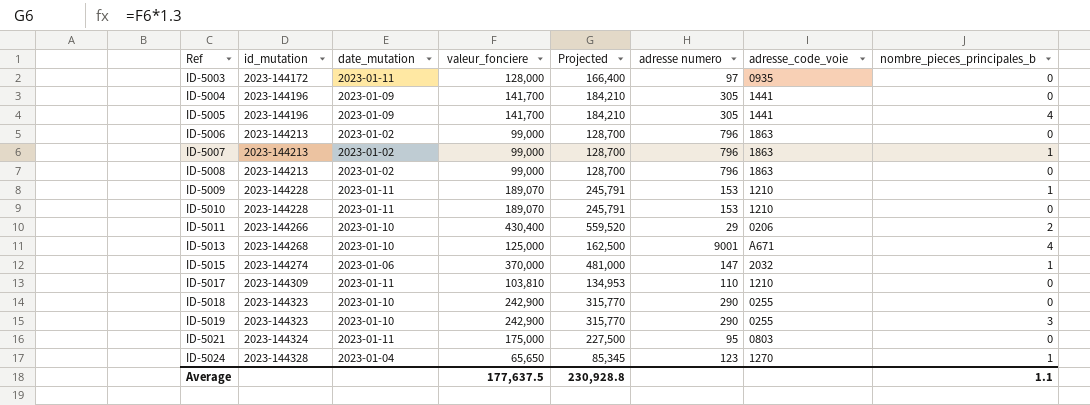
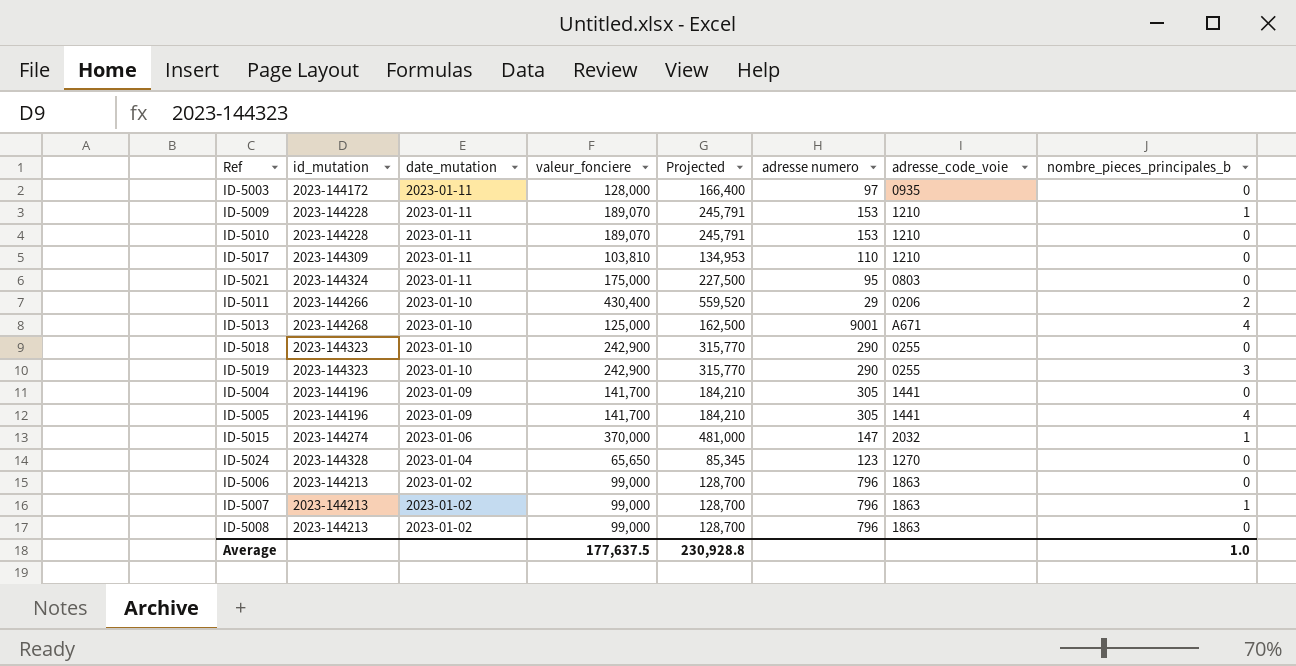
row order: Ref ascending -> date_mutation descending
ID-5024 | nombre_pieces_principales_b: 1 -> 0
Average | nombre_pieces_principales_b: 1.1 -> 1.0

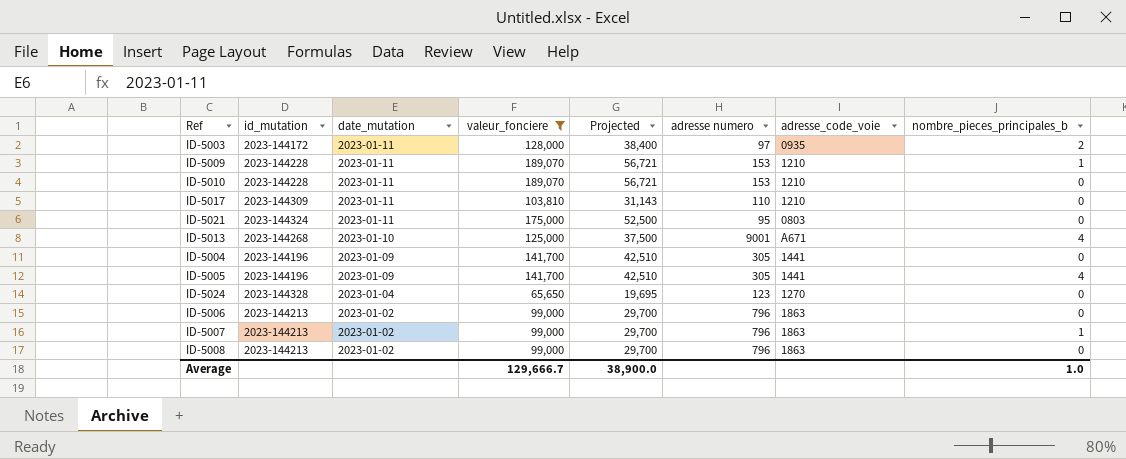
filter: none -> valeur_fonciere <= 189,070
column Projected | formula: [valeur_fonciere] * 1.3 -> [valeur_fonciere] * 0.3
ID-5003 | nombre_pieces_principales_b: 0 -> 2
Average | valeur_fonciere: 177,637.5 -> 129,666.7
Average | Projected: 230,928.8 -> 38,900.0

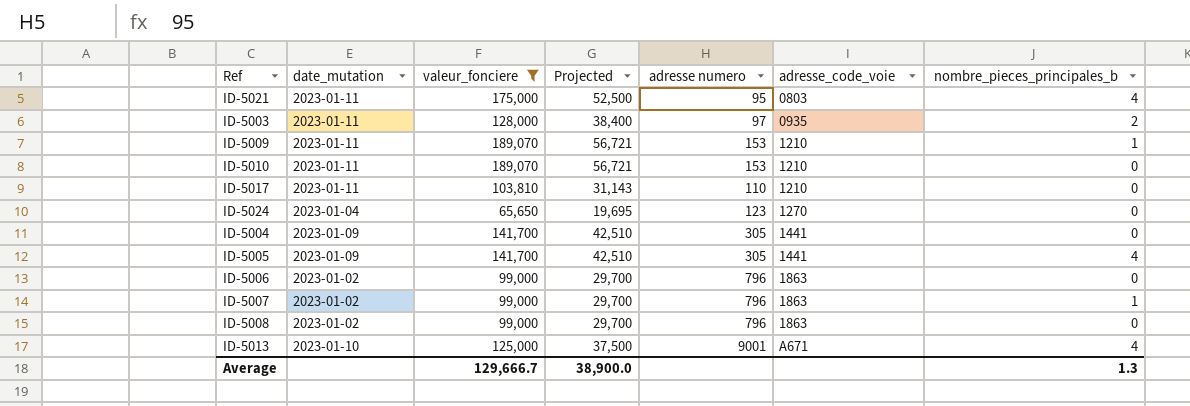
row order: date_mutation descending -> adresse_code_voie ascending
column id_mutation | position: 2 -> none
ID-5021 | nombre_pieces_principales_b: 0 -> 4
Average | nombre_pieces_principales_b: 1.0 -> 1.3

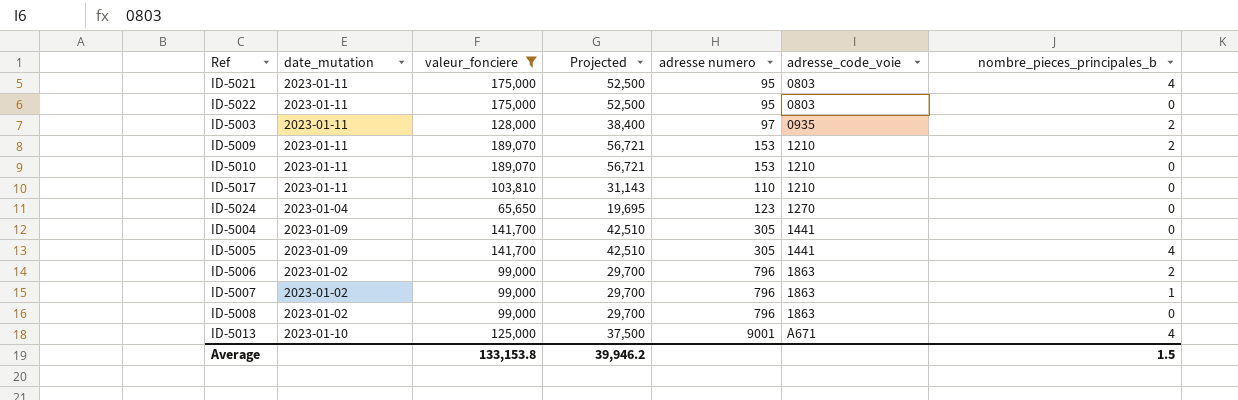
row ID-5022: none -> 2023-01-11 | 175,000 | 52,500 | 95 | 0803 | 0
ID-5009 | nombre_pieces_principales_b: 1 -> 2
ID-5006 | nombre_pieces_principales_b: 0 -> 2
Average | valeur_fonciere: 129,666.7 -> 133,153.8
Average | Projected: 38,900.0 -> 39,946.2
Average | nombre_pieces_principales_b: 1.3 -> 1.5

